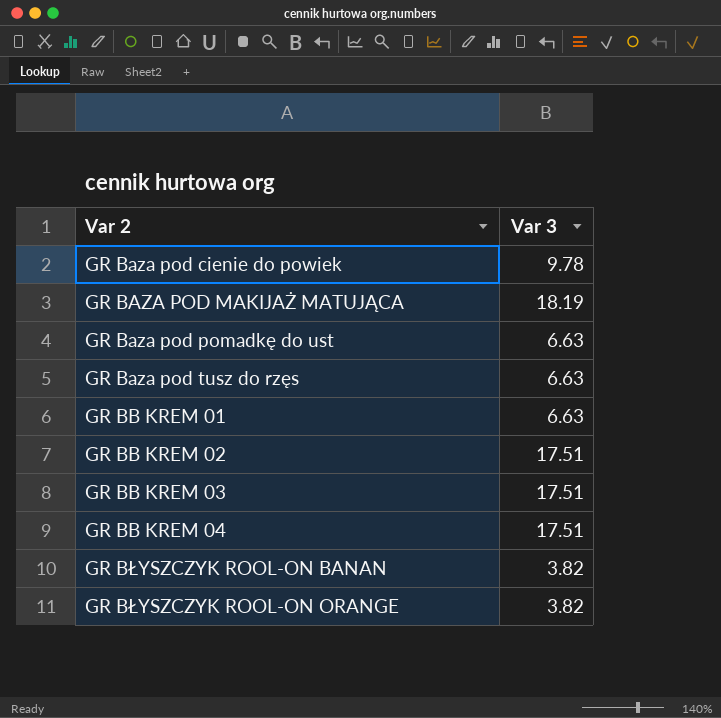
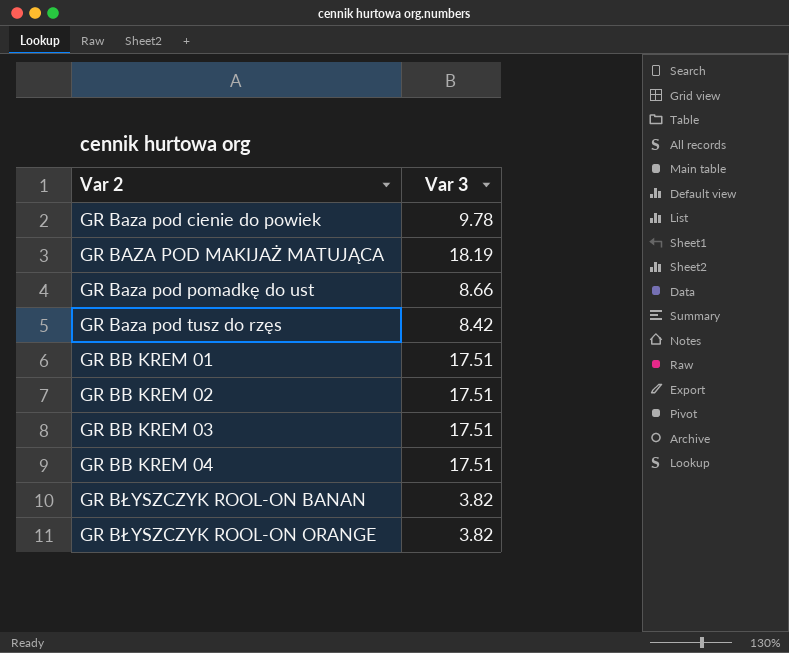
GR Baza pod pomadkę do ust | Var 3: 6.63 -> 8.66
GR Baza pod tusz do rzęs | Var 3: 6.63 -> 8.42
GR BB KREM 01 | Var 3: 6.63 -> 17.51

